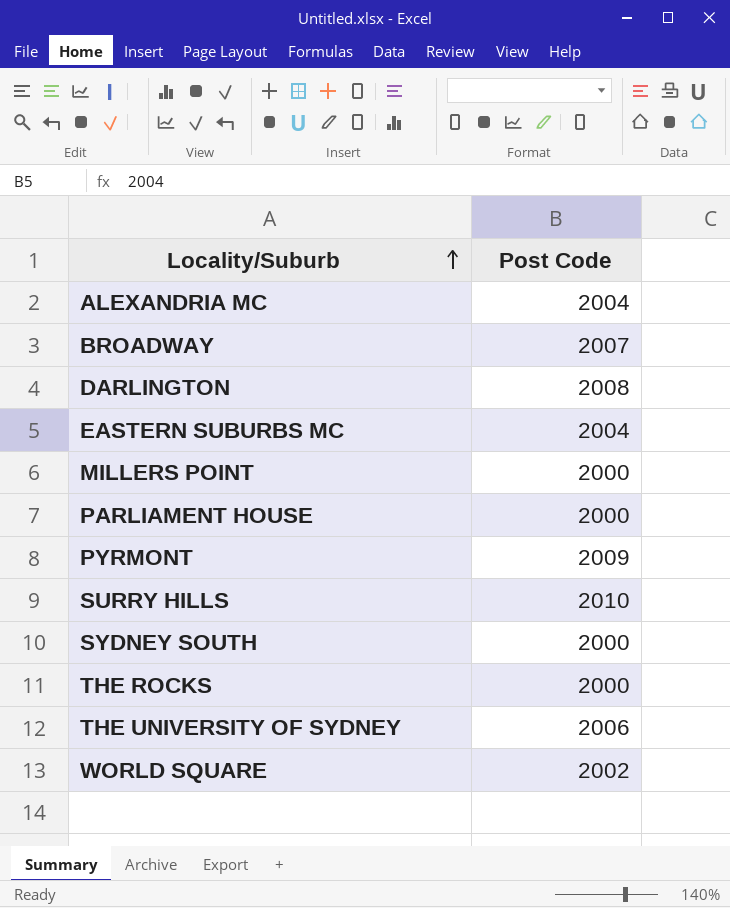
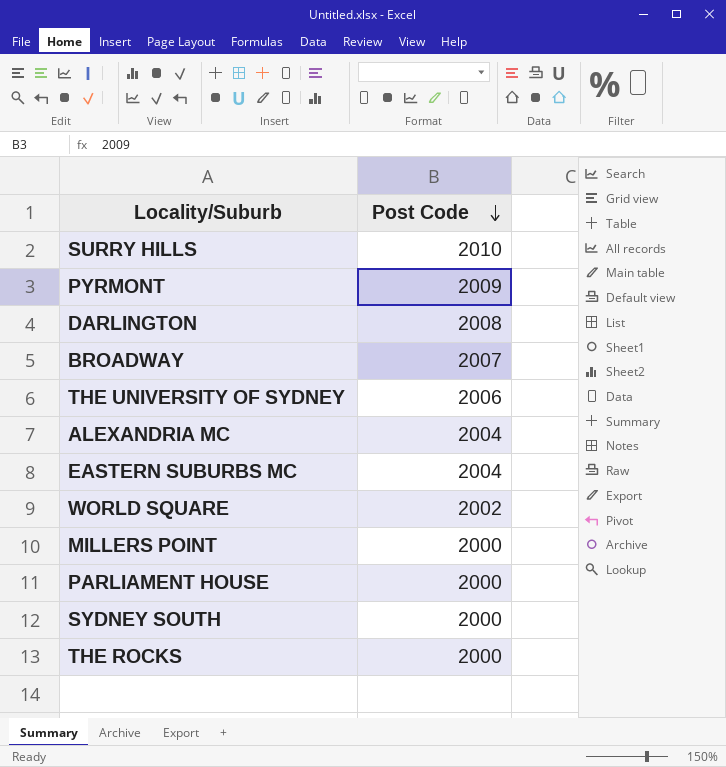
row order: Locality/Suburb ascending -> Post Code descending

